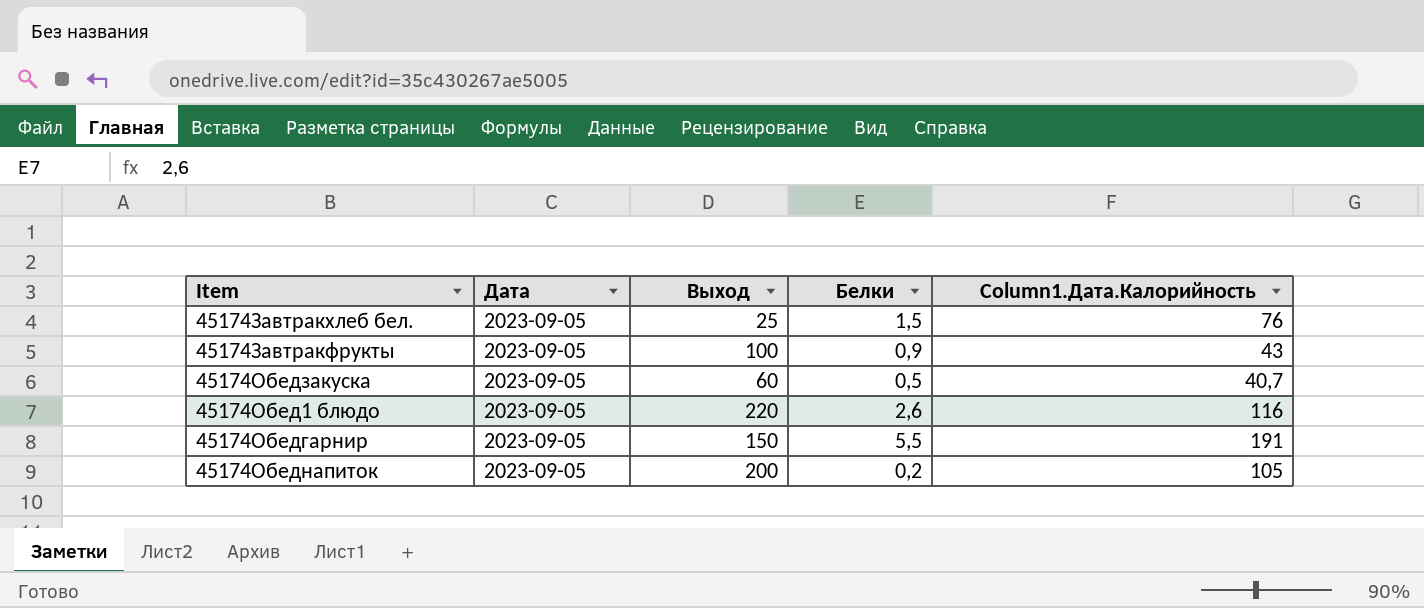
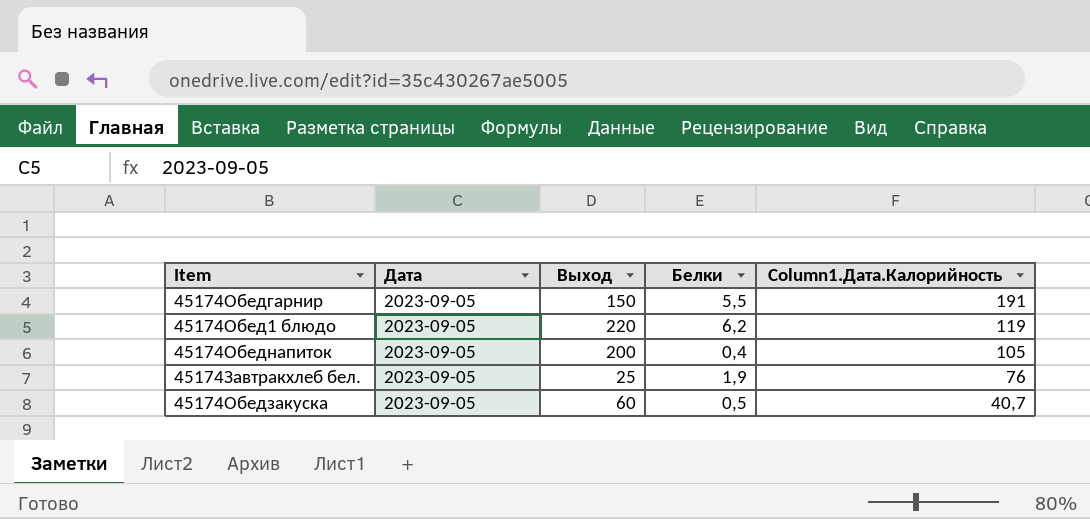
row order: none -> Column1.Дата.Калорийность descending
row 45174Завтракфрукты: 2023-09-05 | 100 | 0,9 | 43 -> none
45174Обед1 блюдо | Белки: 2,6 -> 6,2
45174Обед1 блюдо | Column1.Дата.Калорийность: 116 -> 119
45174Обеднапиток | Белки: 0,2 -> 0,4
45174Завтракхлеб бел. | Белки: 1,5 -> 1,9

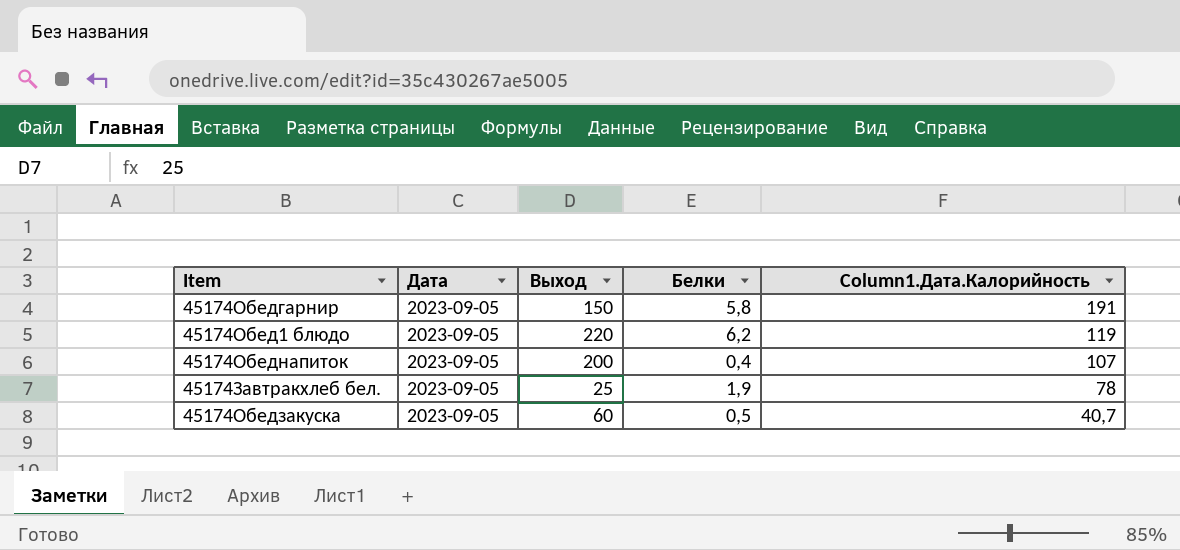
45174Обедгарнир | Белки: 5,5 -> 5,8
45174Обеднапиток | Column1.Дата.Калорийность: 105 -> 107
45174Завтракхлеб бел. | Column1.Дата.Калорийность: 76 -> 78

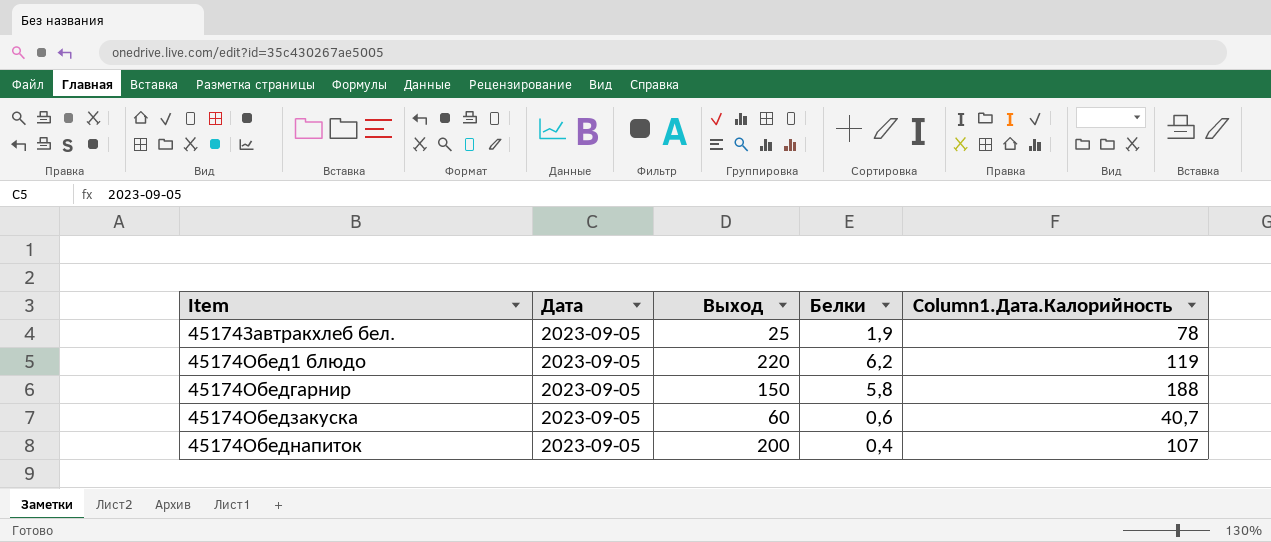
row order: Column1.Дата.Калорийность descending -> Item ascending
45174Обедгарнир | Column1.Дата.Калорийность: 191 -> 188
45174Обедзакуска | Белки: 0,5 -> 0,6

